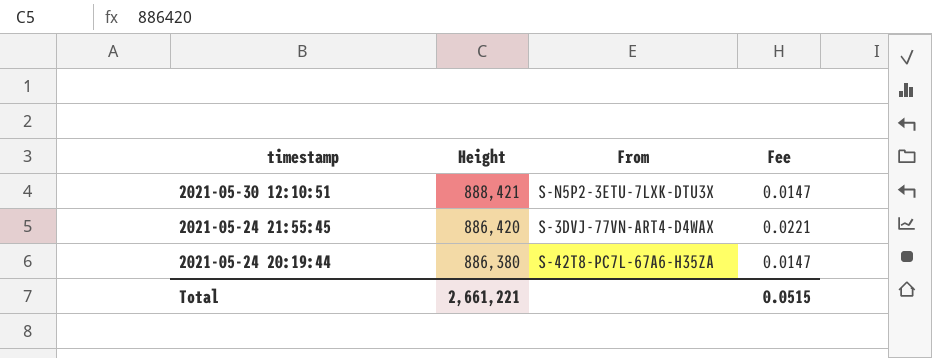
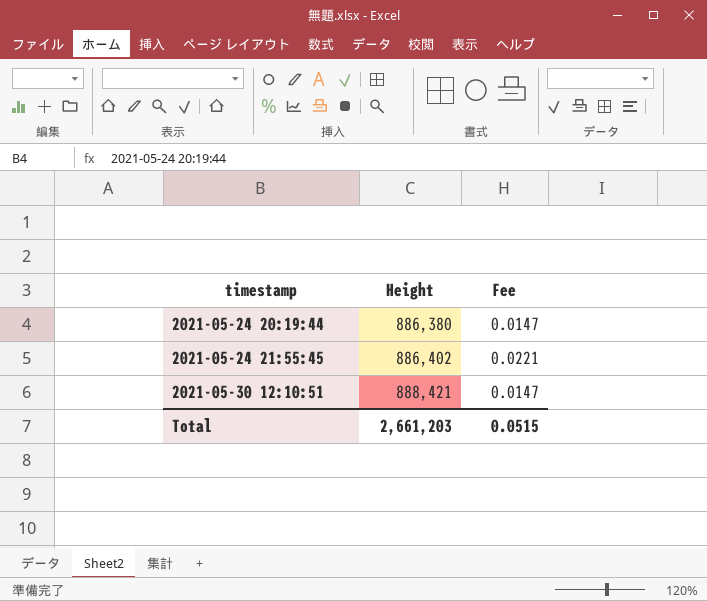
row order: timestamp descending -> timestamp ascending
column From | position: 3 -> none
2021-05-24 21:55:45 | Height: 886,420 -> 886,402
Total | Height: 2,661,221 -> 2,661,203

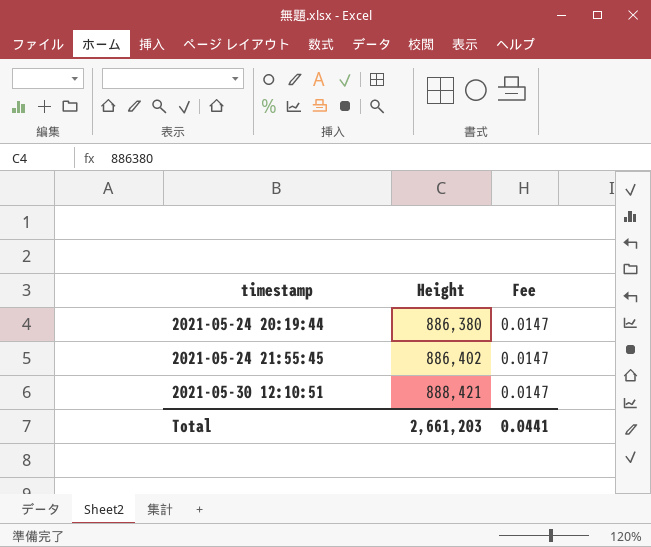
2021-05-24 21:55:45 | Fee: 0.0221 -> 0.0147
Total | Fee: 0.0515 -> 0.0441

